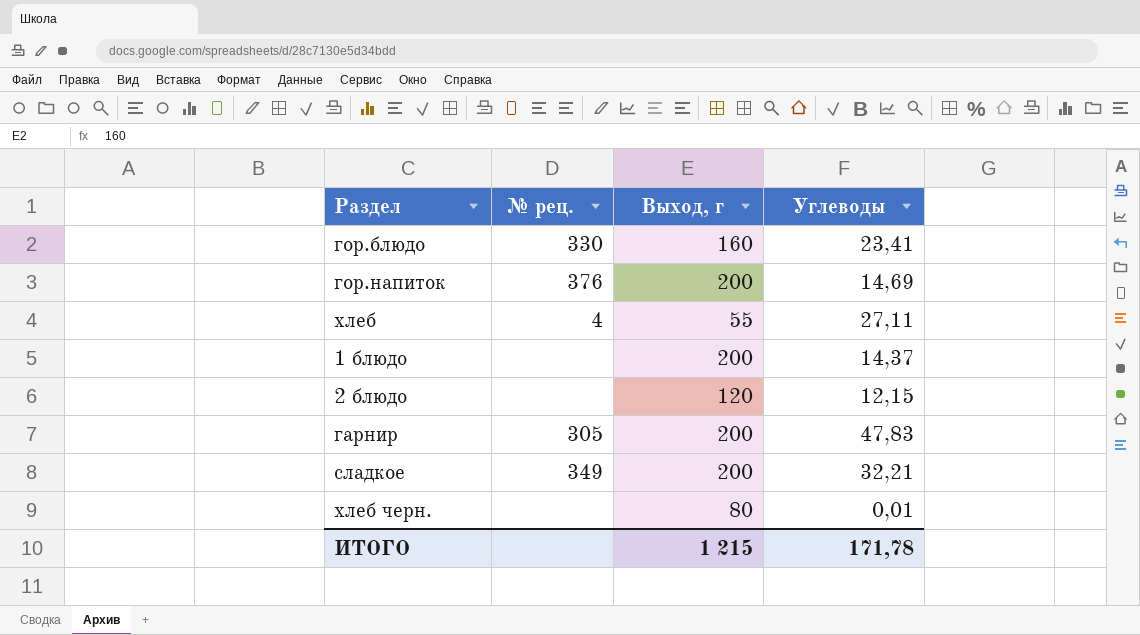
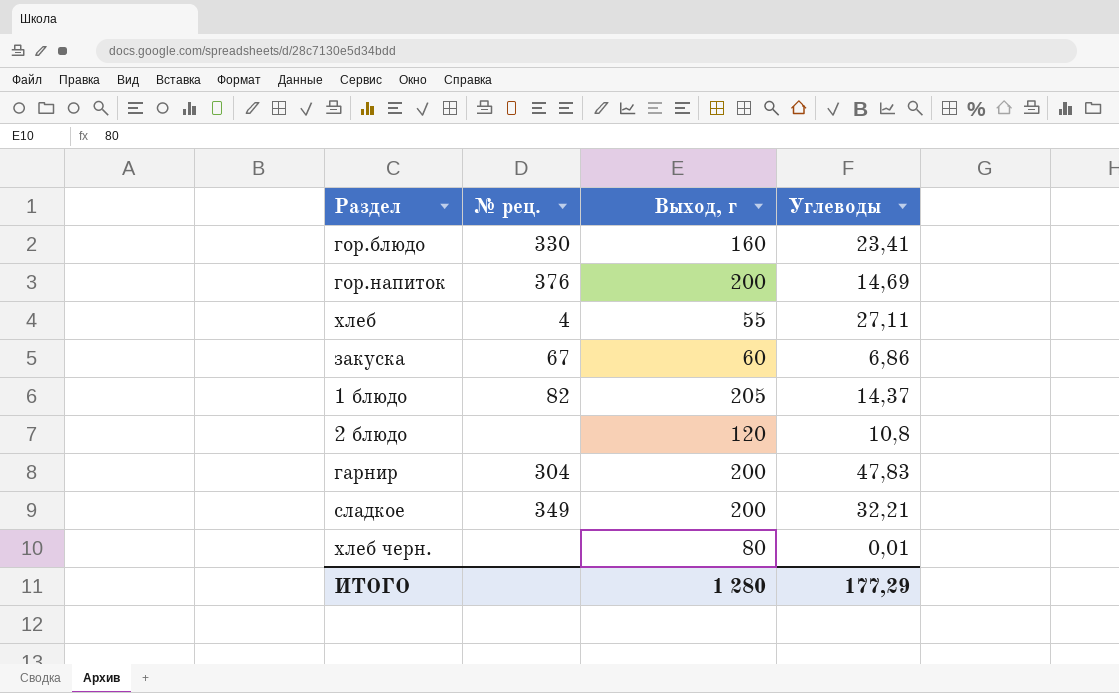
row закуска: none -> 67 | 60 | 6,86
1 блюдо | № рец.: none -> 82
1 блюдо | Выход, г: 200 -> 205
2 блюдо | Углеводы: 12,15 -> 10,8
гарнир | № рец.: 305 -> 304
ИТОГО | Выход, г: 1 215 -> 1 280
ИТОГО | Углеводы: 171,78 -> 177,29

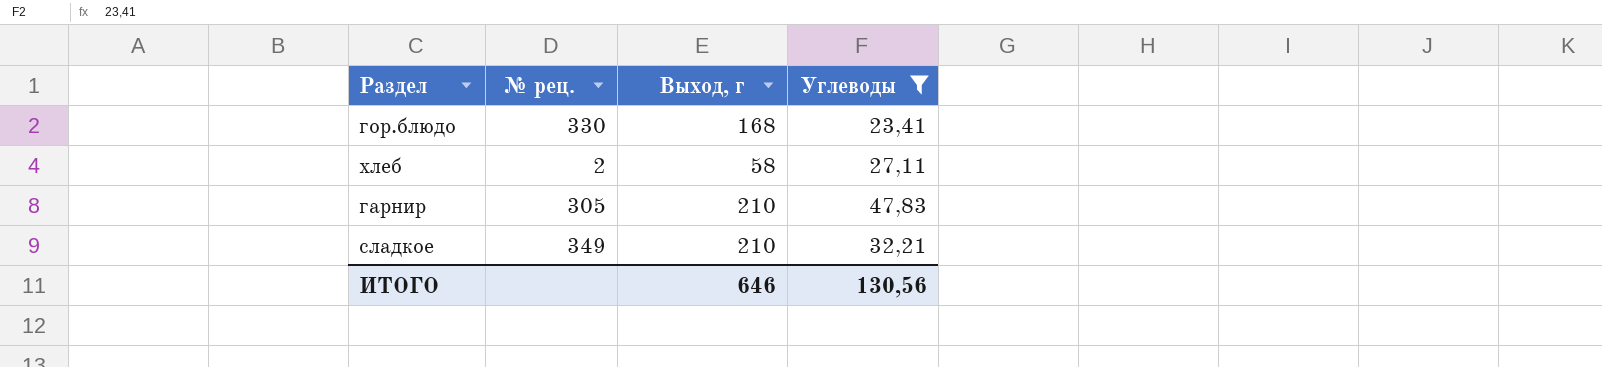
filter: none -> Углеводы >= 23,41
гор.блюдо | Выход, г: 160 -> 168
хлеб | № рец.: 4 -> 2
хлеб | Выход, г: 55 -> 58
гарнир | № рец.: 304 -> 305
гарнир | Выход, г: 200 -> 210
сладкое | Выход, г: 200 -> 210
ИТОГО | Выход, г: 1 280 -> 646
ИТОГО | Углеводы: 177,29 -> 130,56

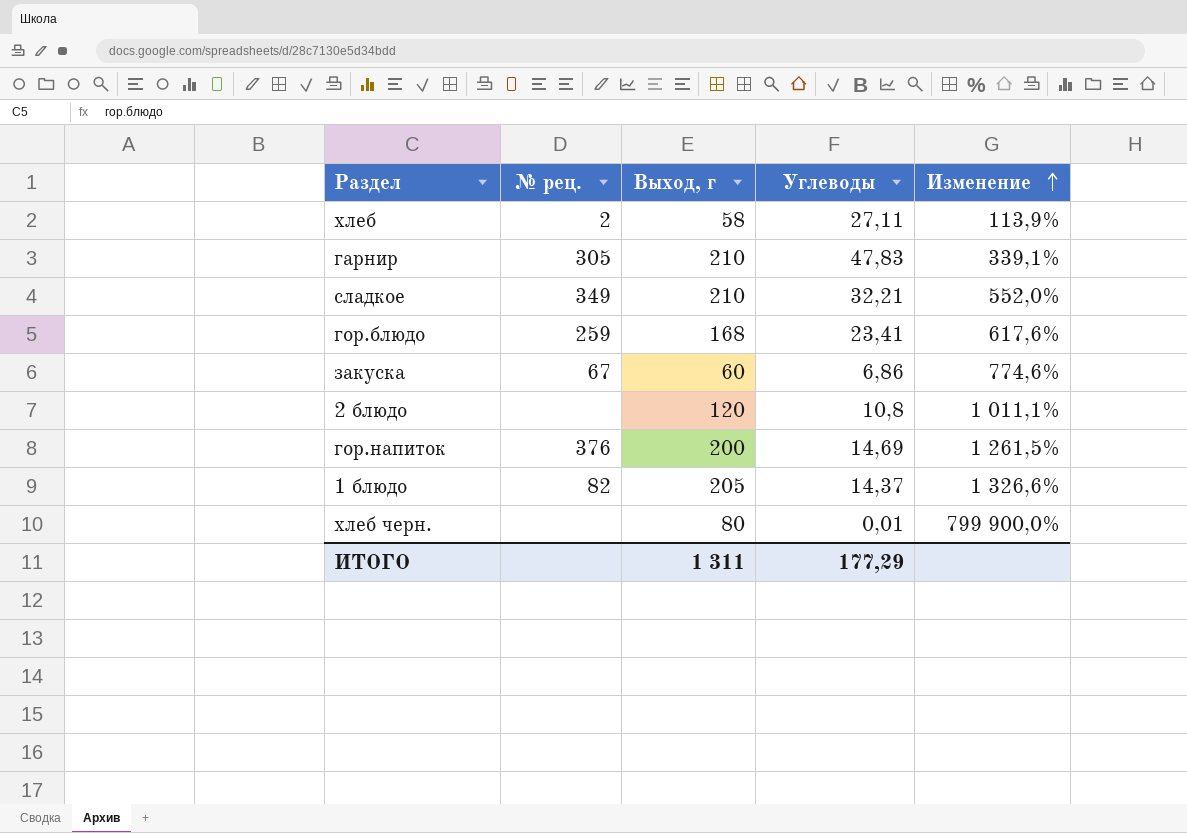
filter: Углеводы >= 23,41 -> none
row order: none -> Изменение ascending
column Изменение | formula: none -> ([Выход, г] - [Углеводы]) / [Углеводы]
гор.блюдо | № рец.: 330 -> 259
ИТОГО | Выход, г: 646 -> 1 311
ИТОГО | Углеводы: 130,56 -> 177,29

